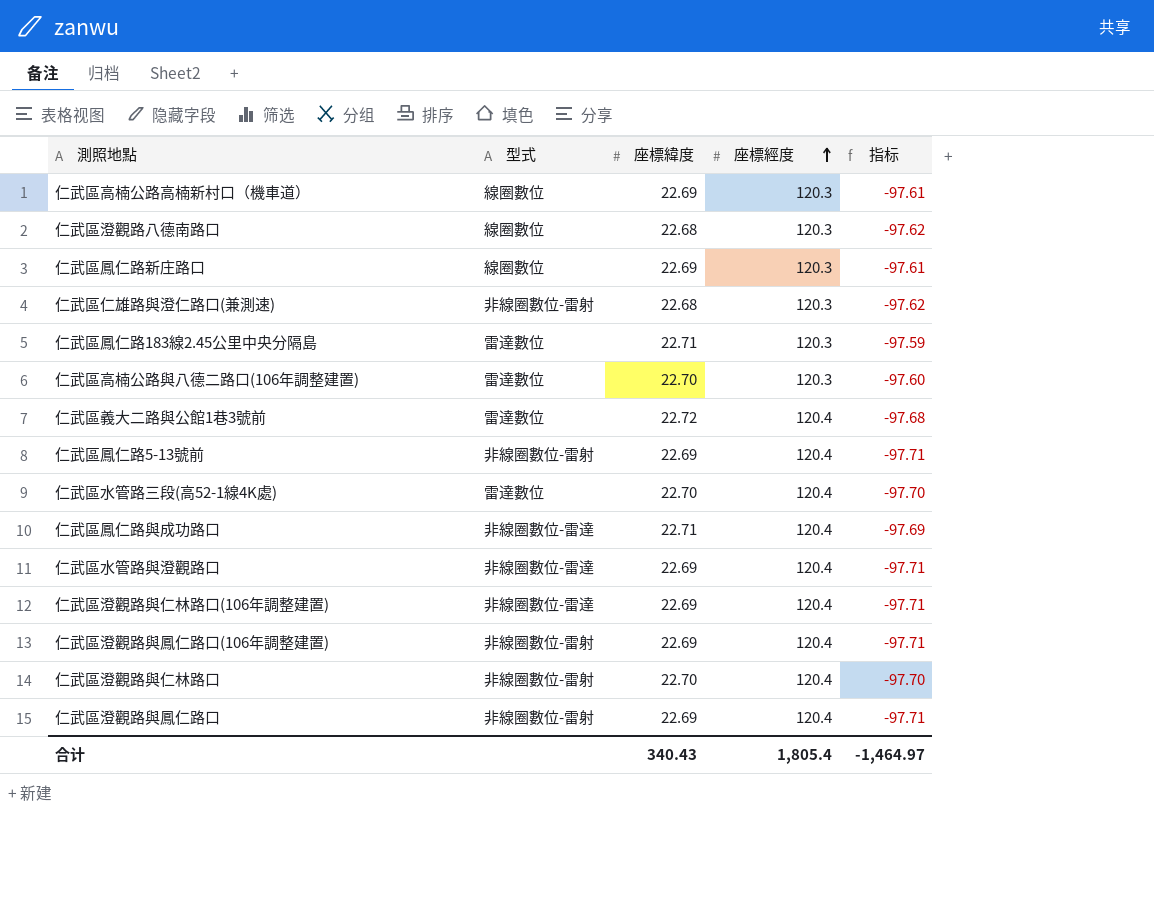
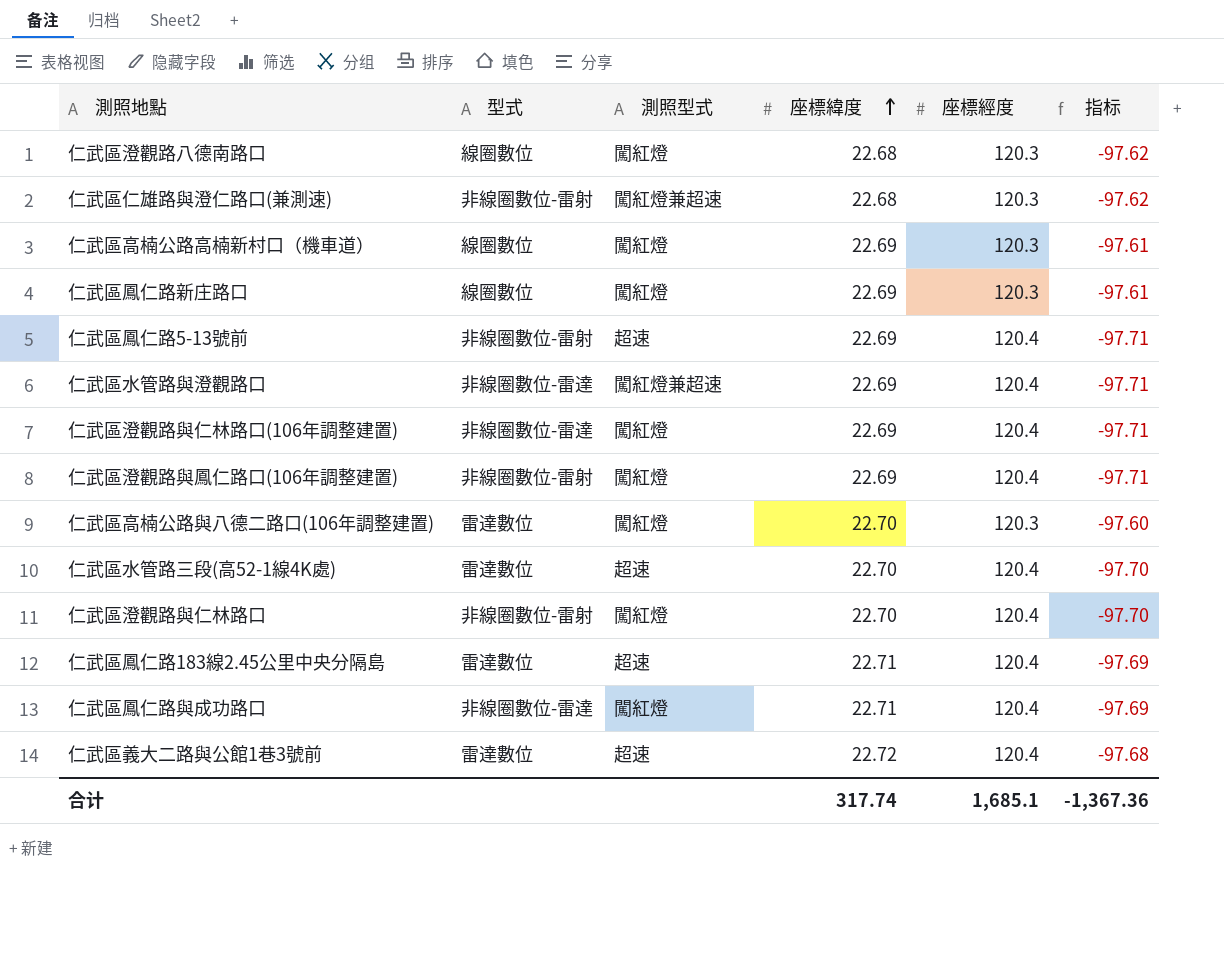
row order: 座標經度 ascending -> 座標緯度 ascending
column 測照型式 | position: none -> 3
row 仁武區澄觀路與鳳仁路口: 非線圈數位-雷射 | 22.69 | 120.4 | -97.71 -> none
仁武區鳳仁路183線2.45公里中央分隔島 | 座標經度: 120.3 -> 120.4
仁武區鳳仁路183線2.45公里中央分隔島 | 指标: -97.59 -> -97.69
合计 | 座標緯度: 340.43 -> 317.74
合计 | 座標經度: 1,805.4 -> 1,685.1
合计 | 指标: -1,464.97 -> -1,367.36

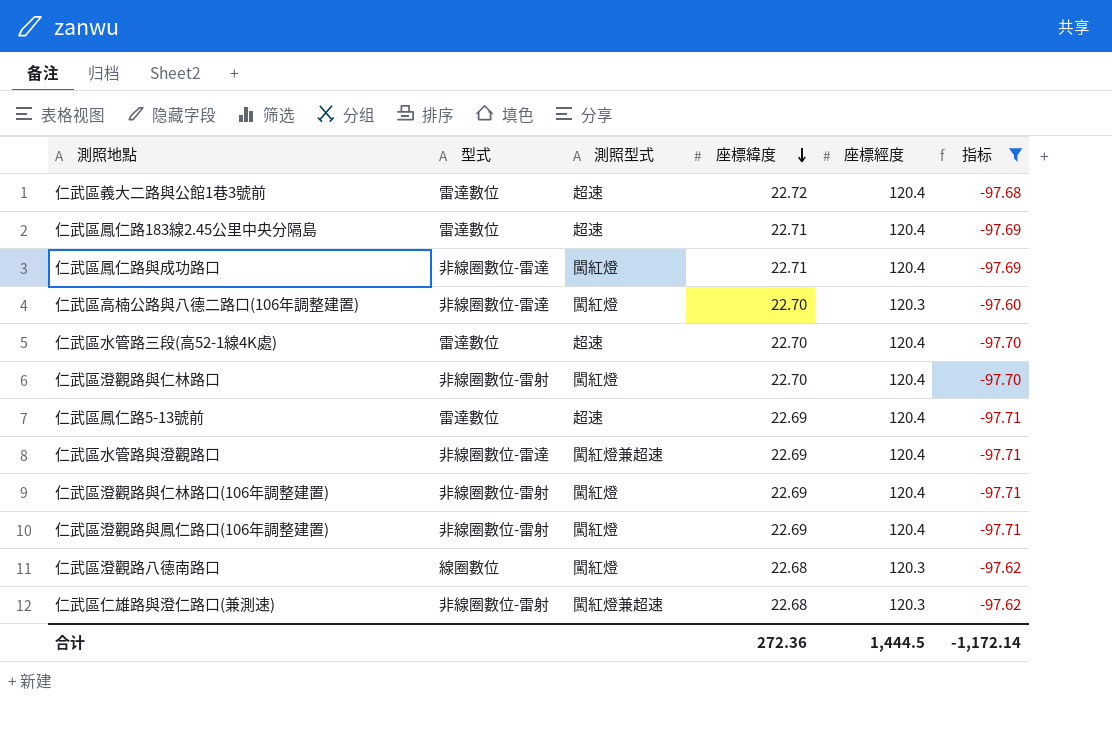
filter: none -> 指标 != -97.61
row order: 座標緯度 ascending -> 座標緯度 descending
仁武區高楠公路與八德二路口(106年調整建置) | 型式: 雷達數位 -> 非線圈數位-雷達
仁武區鳳仁路5-13號前 | 型式: 非線圈數位-雷射 -> 雷達數位
仁武區澄觀路與仁林路口(106年調整建置) | 型式: 非線圈數位-雷達 -> 非線圈數位-雷射
合计 | 座標緯度: 317.74 -> 272.36
合计 | 座標經度: 1,685.1 -> 1,444.5
合计 | 指标: -1,367.36 -> -1,172.14

